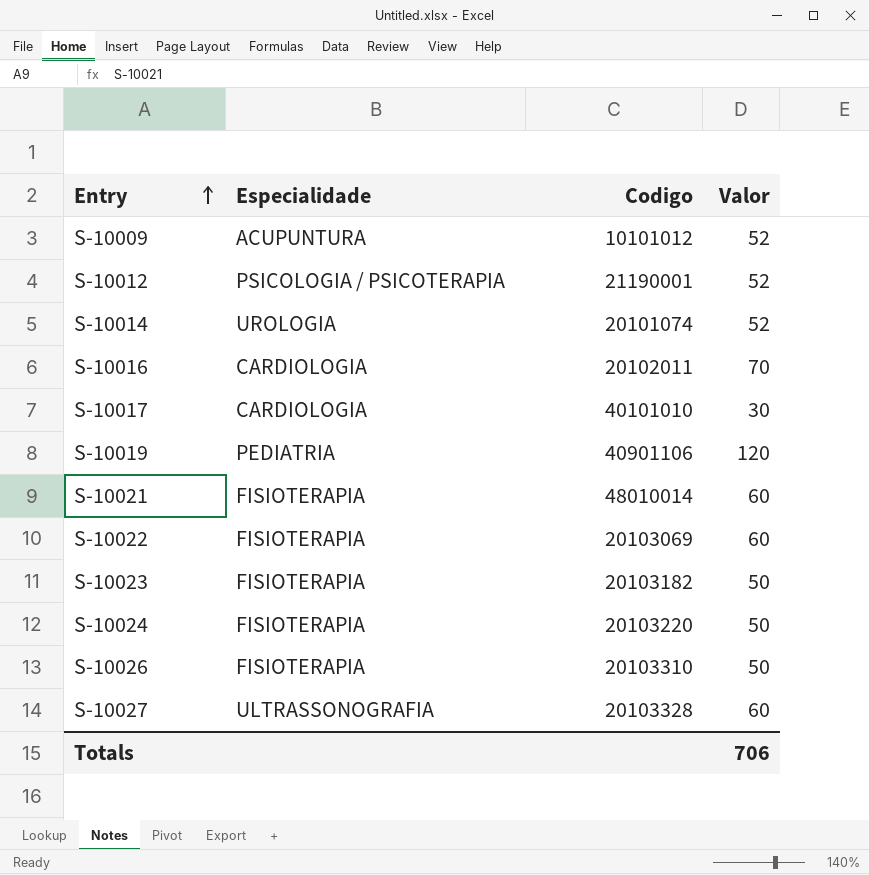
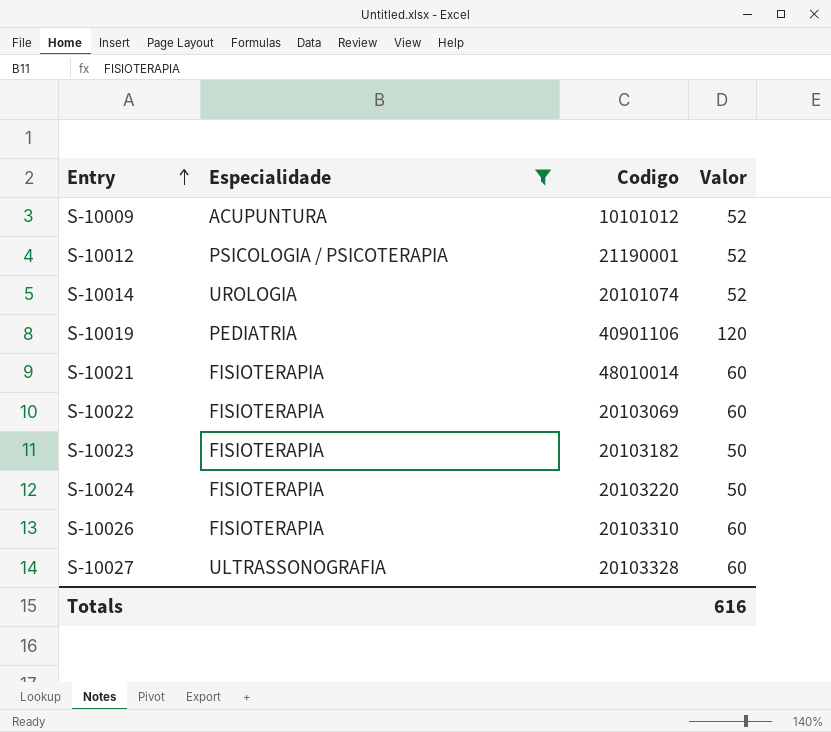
filter: none -> Especialidade != CARDIOLOGIA
S-10026 | Valor: 50 -> 60
Totals | Valor: 706 -> 616

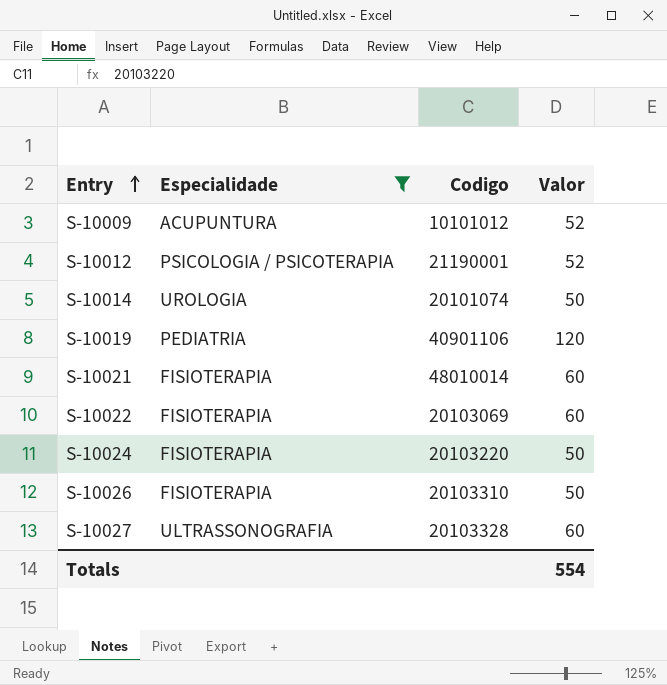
row S-10023: FISIOTERAPIA | 20103182 | 50 -> none
S-10014 | Valor: 52 -> 50
S-10026 | Valor: 60 -> 50
Totals | Valor: 616 -> 554

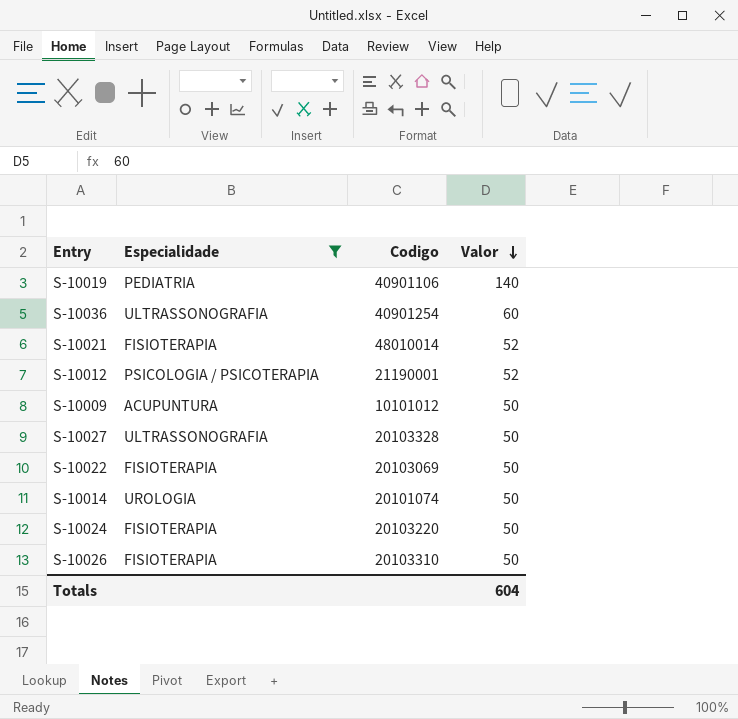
row order: Entry ascending -> Valor descending
S-10019 | Valor: 120 -> 140
row S-10036: none -> ULTRASSONOGRAFIA | 40901254 | 60
S-10021 | Valor: 60 -> 52
S-10009 | Valor: 52 -> 50
S-10027 | Valor: 60 -> 50
S-10022 | Valor: 60 -> 50
Totals | Valor: 554 -> 604

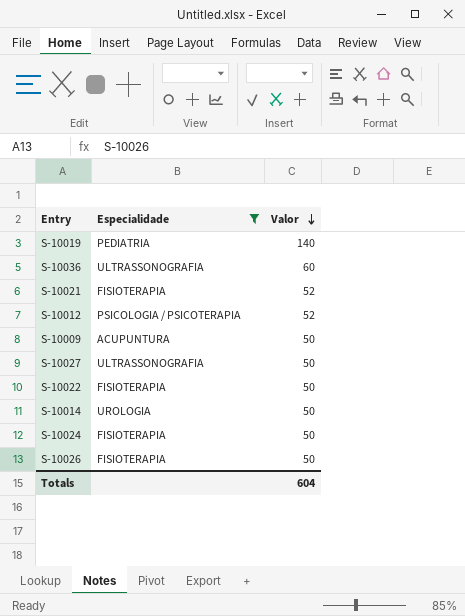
column Codigo | position: 3 -> none

